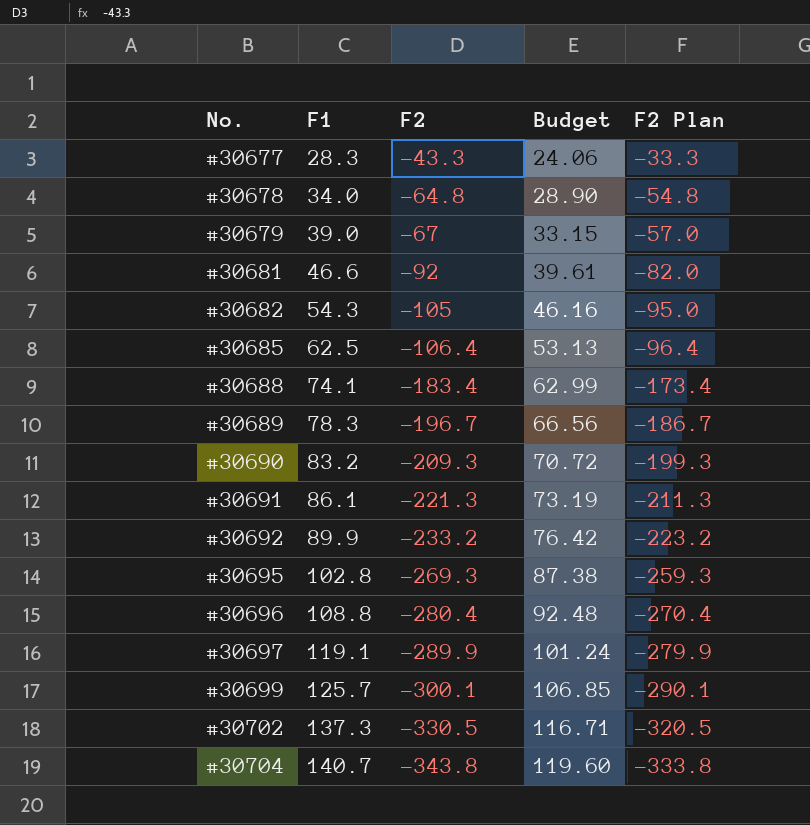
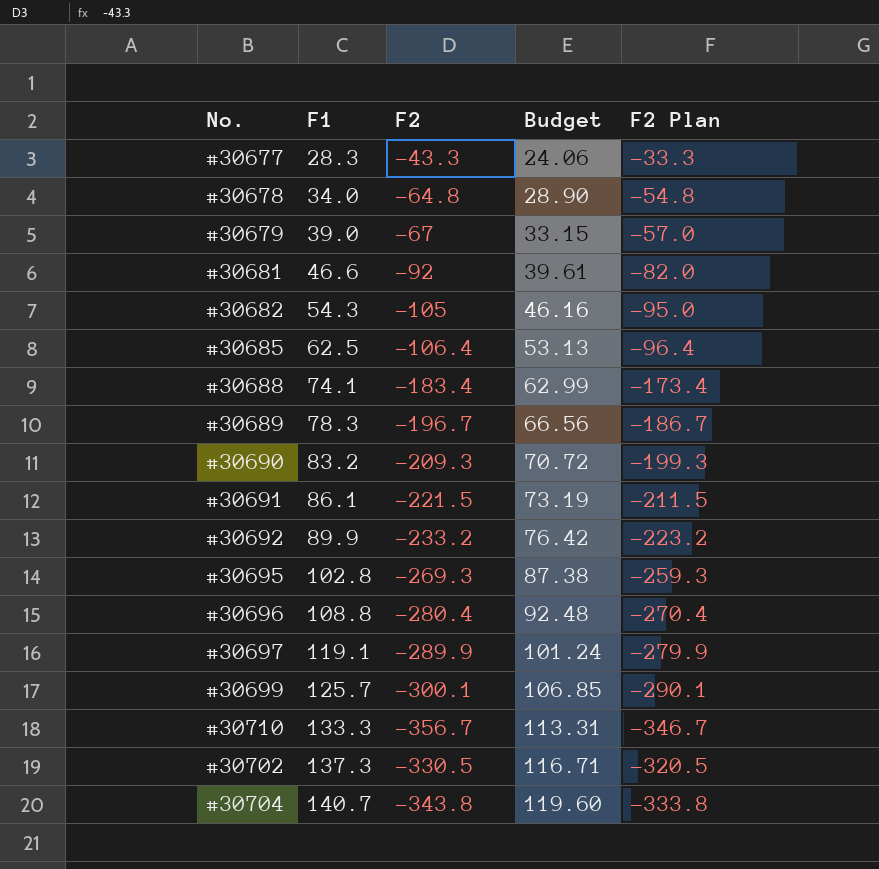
#30691 | F2: -221.3 -> -221.5
#30691 | F2 Plan: -211.3 -> -211.5
row #30710: none -> 133.3 | -356.7 | 113.31 | -346.7

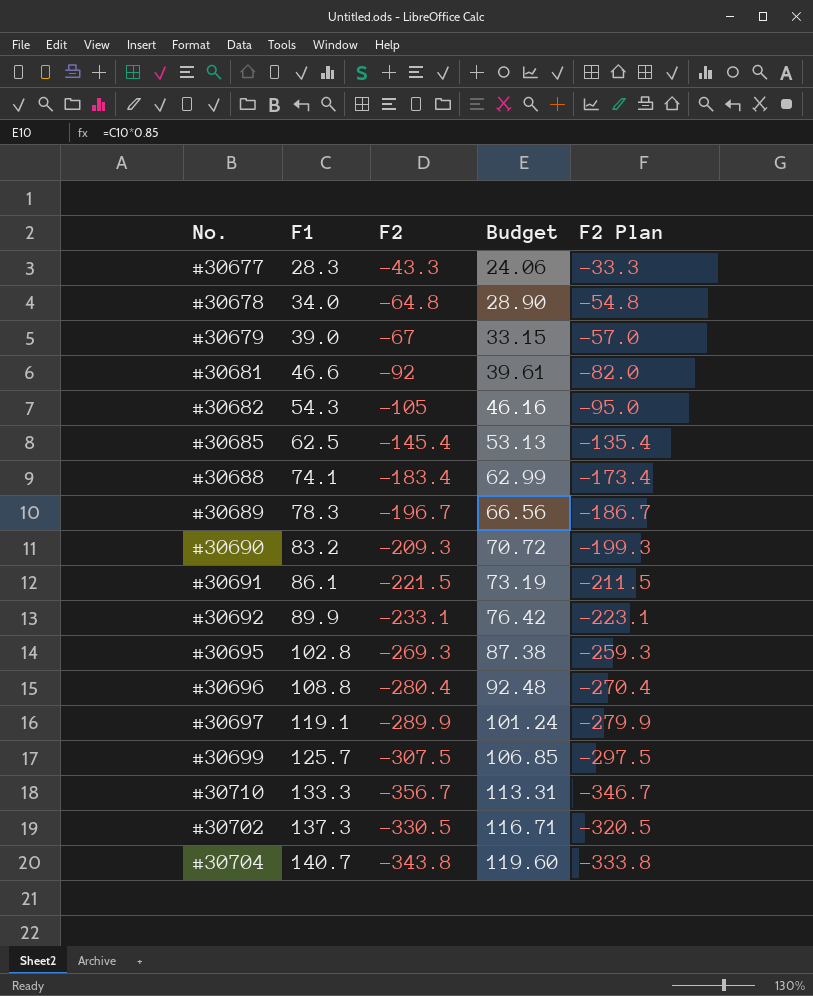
#30685 | F2: -106.4 -> -145.4
#30685 | F2 Plan: -96.4 -> -135.4
#30692 | F2: -233.2 -> -233.1
#30692 | F2 Plan: -223.2 -> -223.1
#30699 | F2: -300.1 -> -307.5
#30699 | F2 Plan: -290.1 -> -297.5

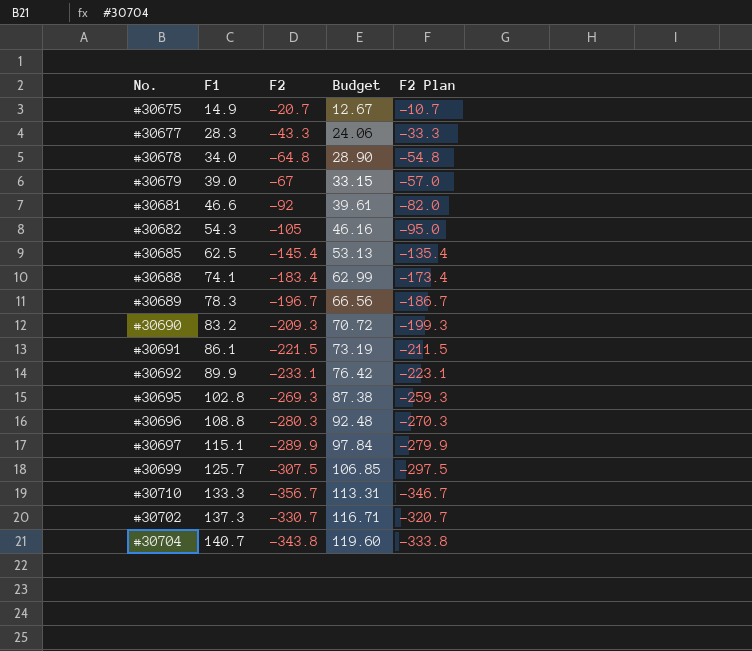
row #30675: none -> 14.9 | -20.7 | 12.67 | -10.7
#30696 | F2: -280.4 -> -280.3
#30696 | F2 Plan: -270.4 -> -270.3
#30697 | F1: 119.1 -> 115.1
#30697 | Budget: 101.24 -> 97.84
#30702 | F2: -330.5 -> -330.7
#30702 | F2 Plan: -320.5 -> -320.7

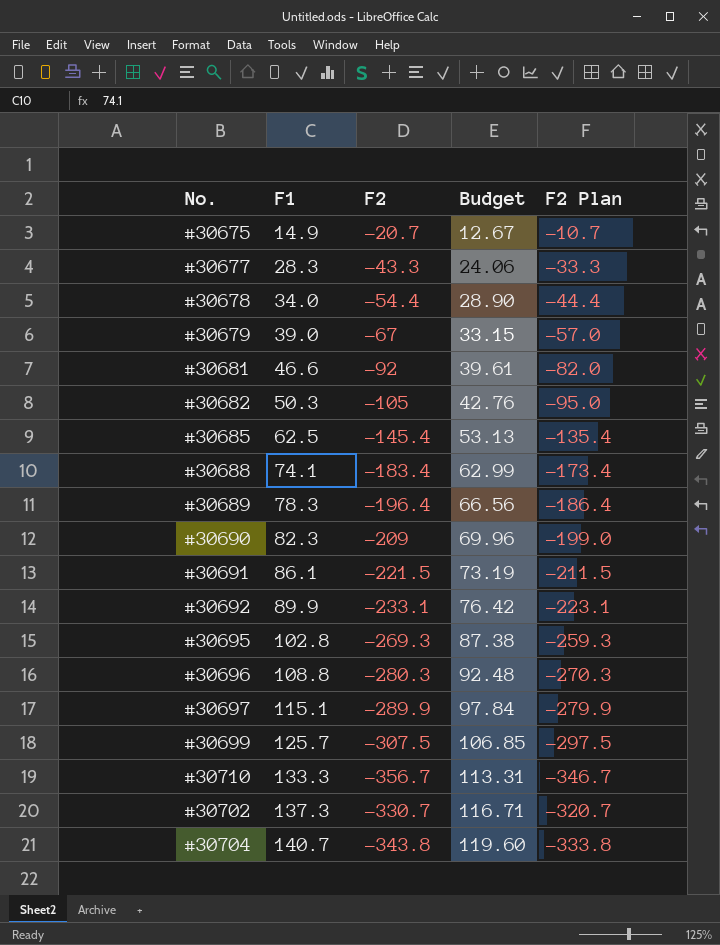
#30678 | F2: -64.8 -> -54.4
#30678 | F2 Plan: -54.8 -> -44.4
#30682 | F1: 54.3 -> 50.3
#30682 | Budget: 46.16 -> 42.76
#30689 | F2: -196.7 -> -196.4
#30689 | F2 Plan: -186.7 -> -186.4
#30690 | F1: 83.2 -> 82.3
#30690 | F2: -209.3 -> -209
#30690 | Budget: 70.72 -> 69.96
#30690 | F2 Plan: -199.3 -> -199.0

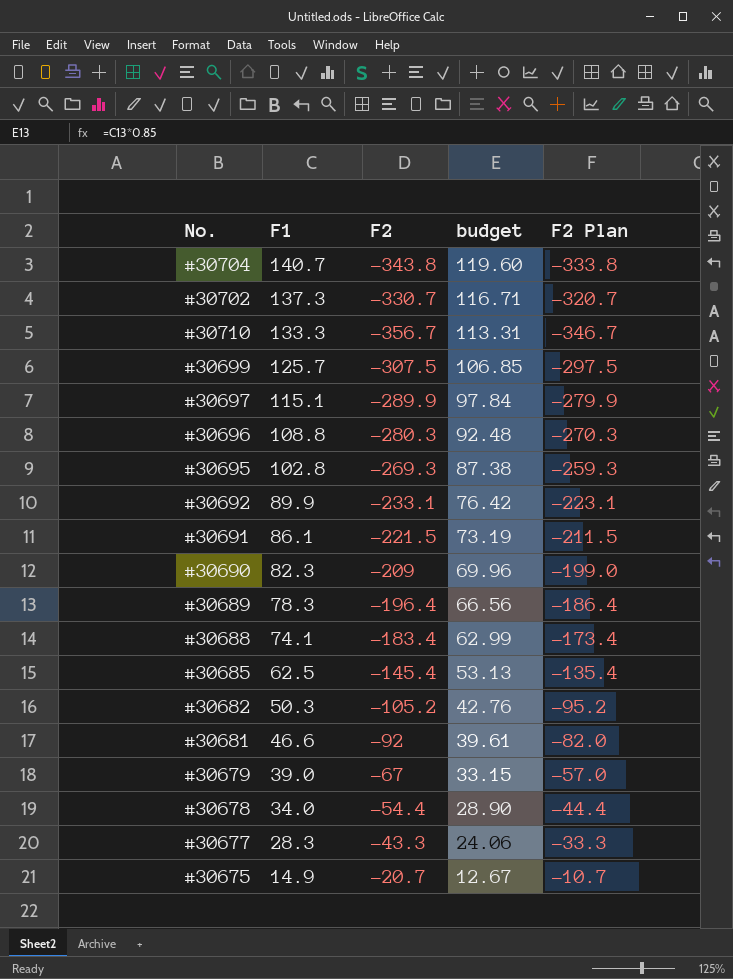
row order: F1 ascending -> F1 descending
column name: Budget -> budget
#30682 | F2: -105 -> -105.2
#30682 | F2 Plan: -95.0 -> -95.2

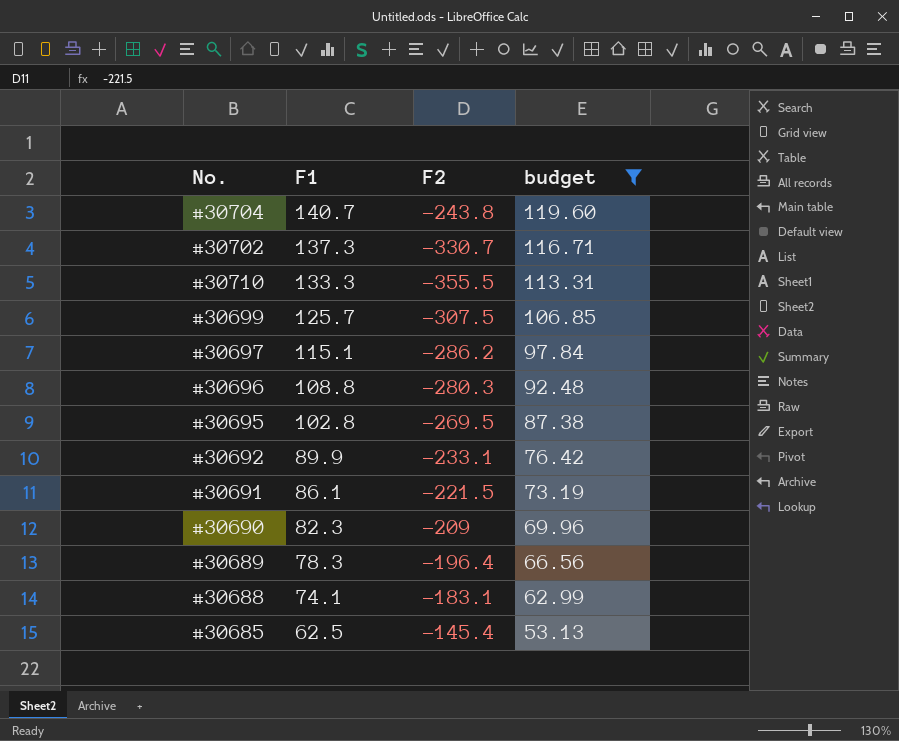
filter: none -> budget >= 53.13
column F2 Plan | formula: [F2] + 10 -> none
#30704 | F2: -343.8 -> -243.8
#30710 | F2: -356.7 -> -355.5
#30697 | F2: -289.9 -> -286.2
#30695 | F2: -269.3 -> -269.5
#30688 | F2: -183.4 -> -183.1

